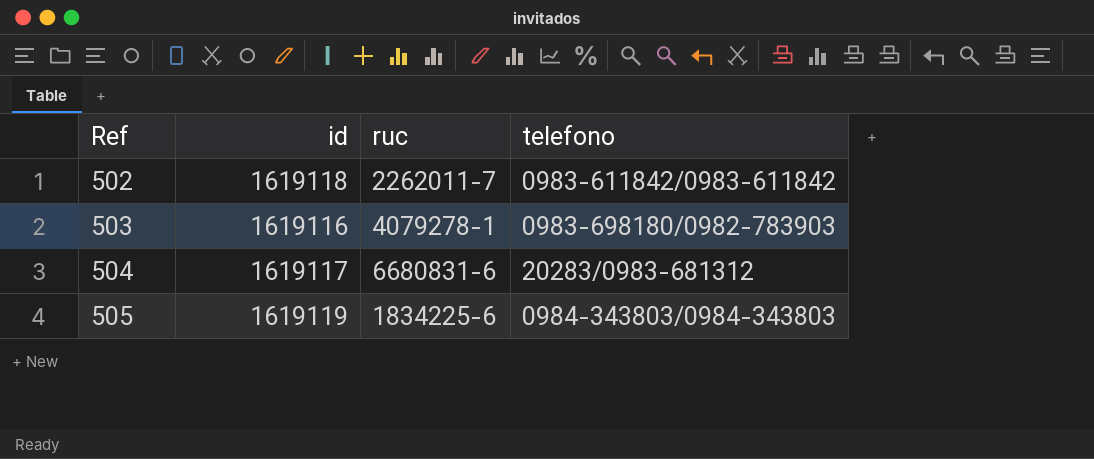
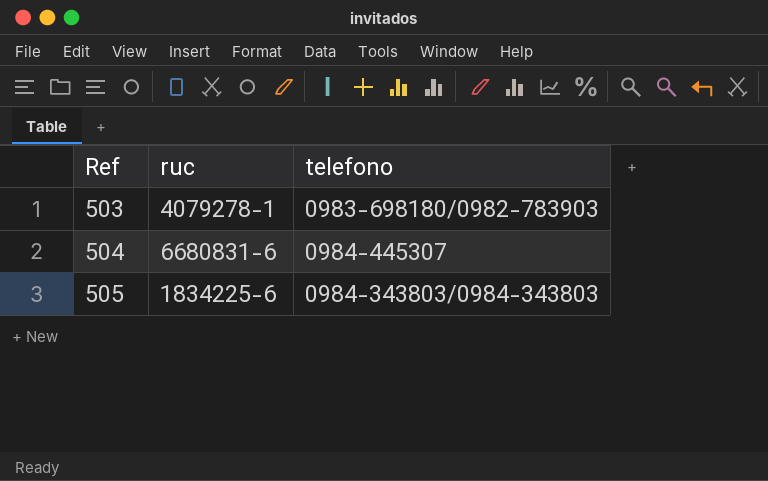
column id | position: 2 -> none
row 502: 1619118 | 2262011-7 | 0983-611842/0983-611842 -> none
504 | telefono: 20283/0983-681312 -> 0984-445307

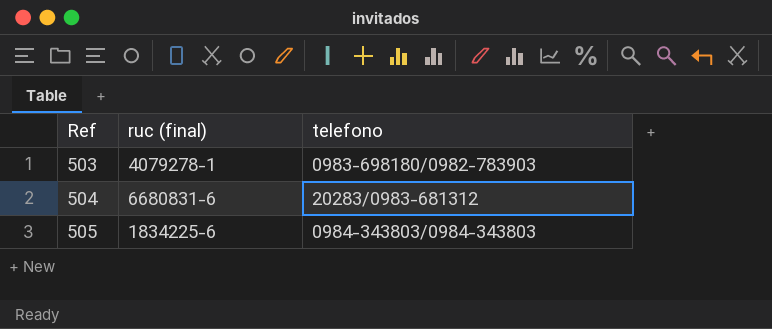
column name: ruc -> ruc (final)
504 | telefono: 0984-445307 -> 20283/0983-681312

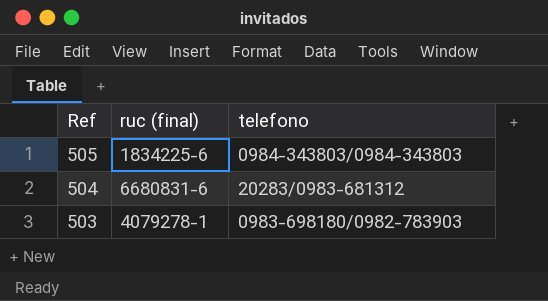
row order: Ref ascending -> Ref descending

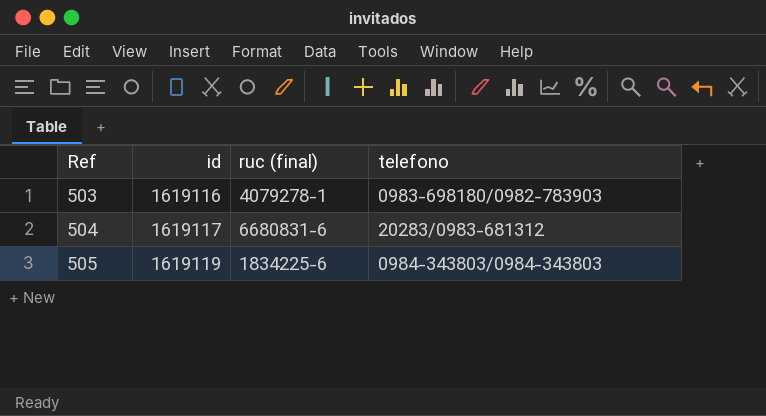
row order: Ref descending -> Ref ascending
column id | position: none -> 2

